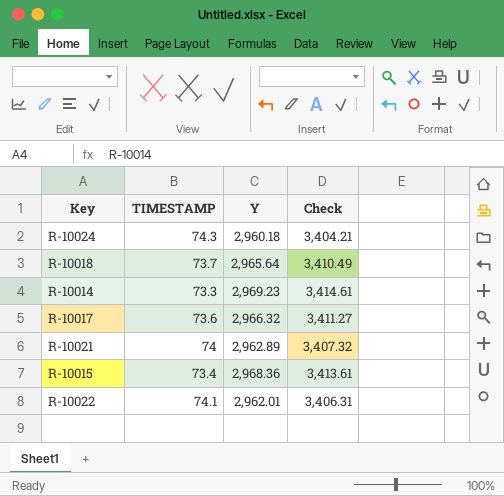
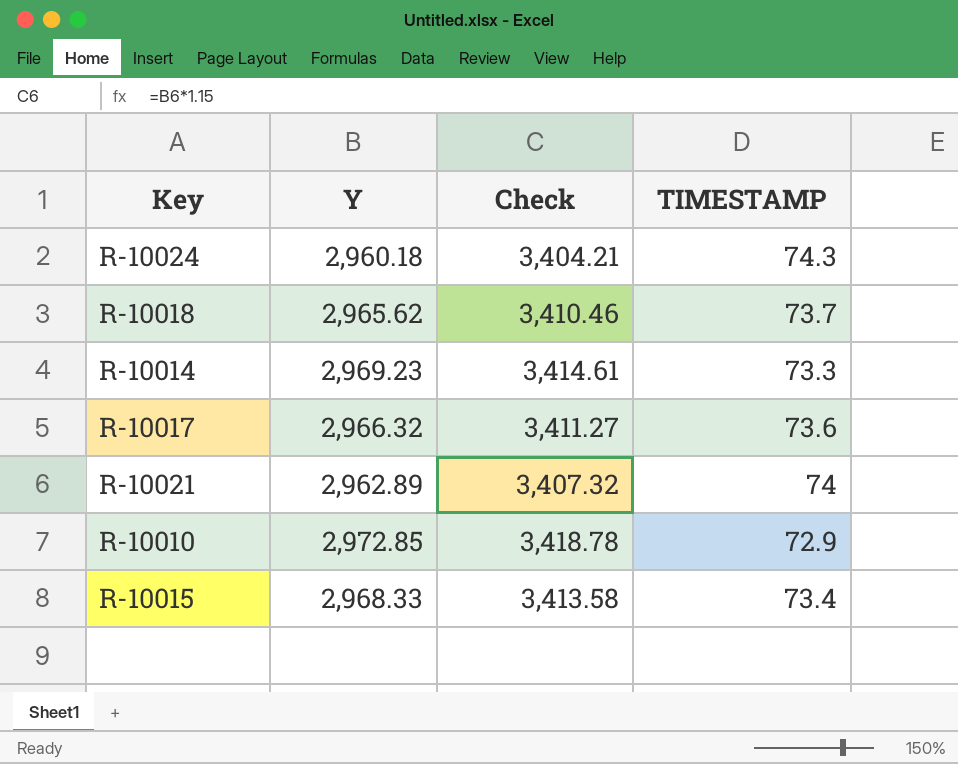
column TIMESTAMP | position: 2 -> 4
row R-10022: 74.1 | 2,962.01 | 3,406.31 -> none
R-10018 | Y: 2,965.64 -> 2,965.62
R-10018 | Check: 3,410.49 -> 3,410.46
row R-10010: none -> 2,972.85 | 3,418.78 | 72.9
R-10015 | Y: 2,968.36 -> 2,968.33
R-10015 | Check: 3,413.61 -> 3,413.58

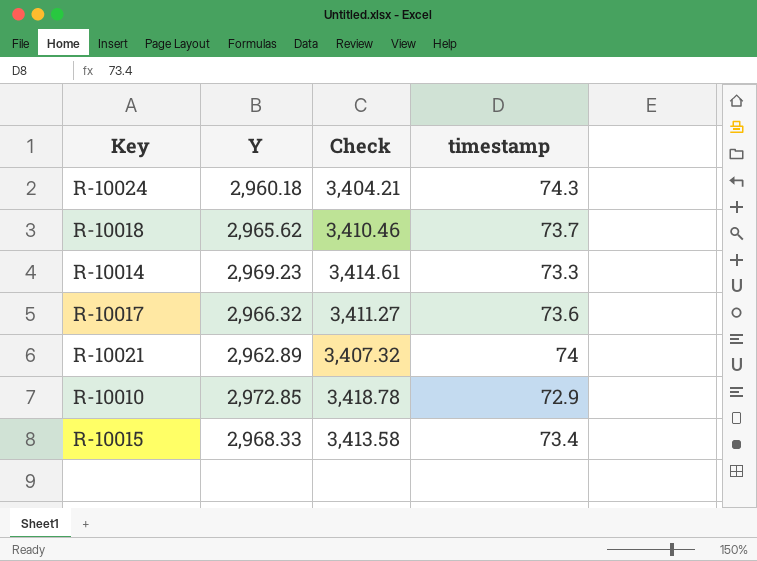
column name: TIMESTAMP -> timestamp

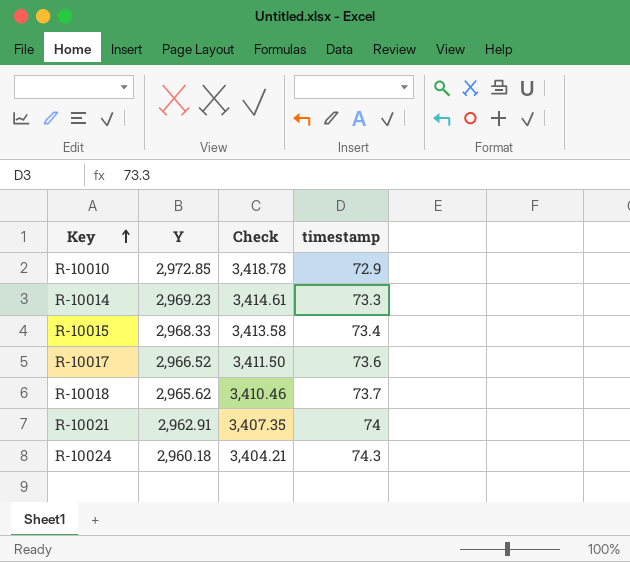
row order: none -> Key ascending
R-10017 | Y: 2,966.32 -> 2,966.52
R-10017 | Check: 3,411.27 -> 3,411.50
R-10021 | Y: 2,962.89 -> 2,962.91
R-10021 | Check: 3,407.32 -> 3,407.35

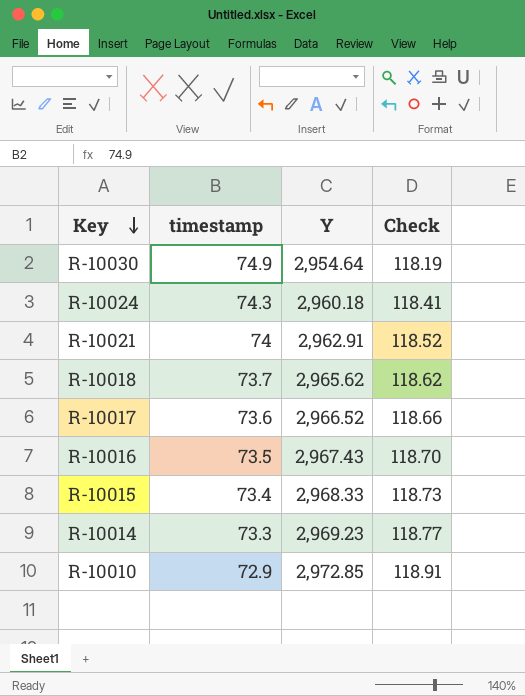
row order: Key ascending -> Key descending
column timestamp | position: 4 -> 2
column Check | formula: [Y] * 1.15 -> [Y] * 0.04
row R-10030: none -> 74.9 | 2,954.64 | 118.19
row R-10016: none -> 73.5 | 2,967.43 | 118.70

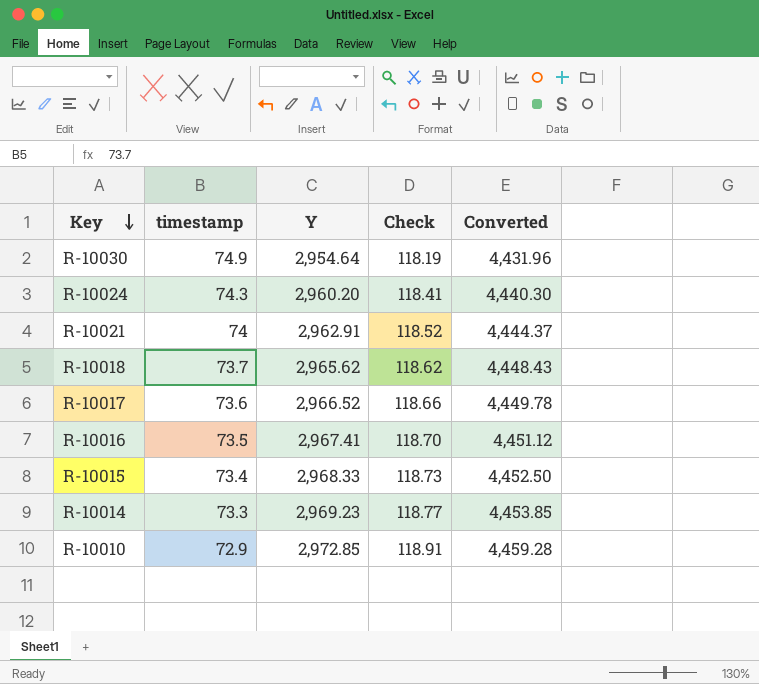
column Converted | formula: none -> [Y] * 1.5
R-10024 | Y: 2,960.18 -> 2,960.20
R-10016 | Y: 2,967.43 -> 2,967.41

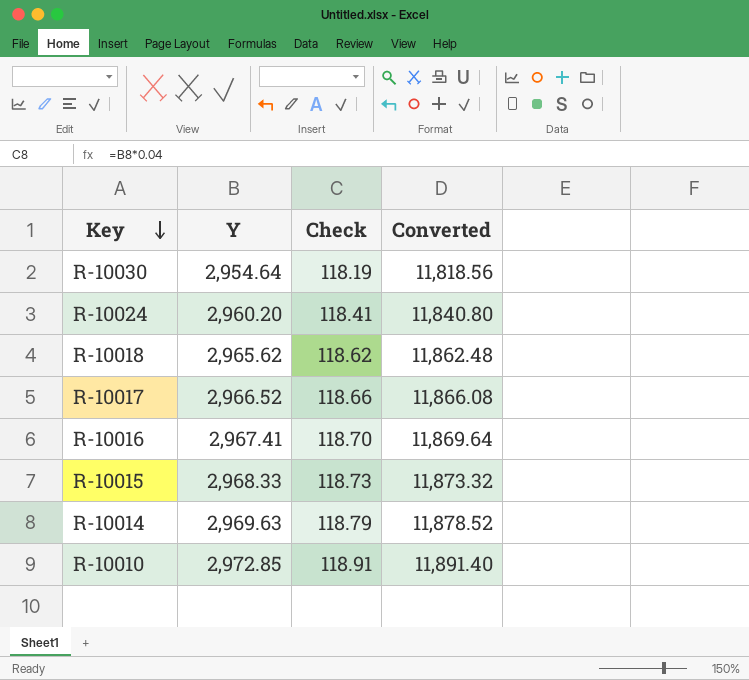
column timestamp | position: 2 -> none
column Converted | formula: [Y] * 1.5 -> [Y] * 4
row R-10021: 74 | 2,962.91 | 118.52 | 4,444.37 -> none
R-10014 | Y: 2,969.23 -> 2,969.63
R-10014 | Check: 118.77 -> 118.79

